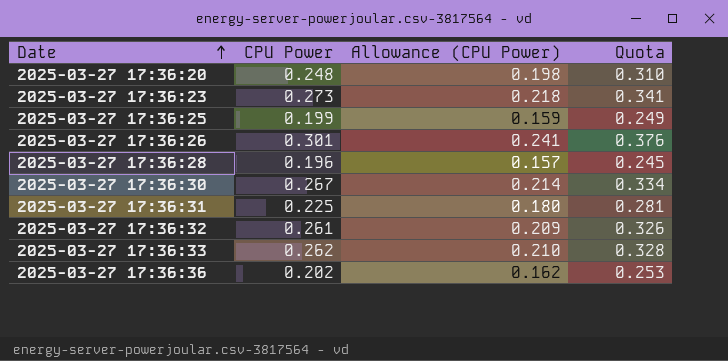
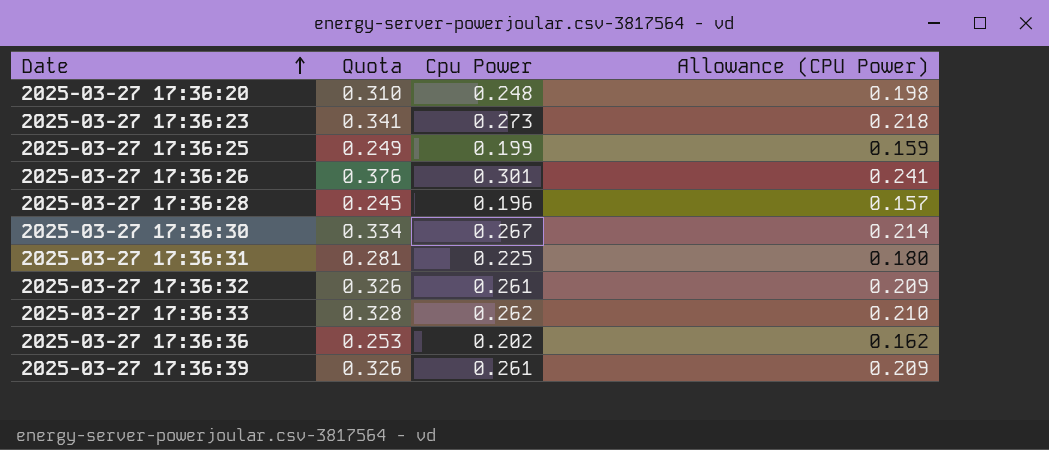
column Quota | position: 4 -> 2
column name: CPU Power -> Cpu Power
row 2025-03-27 17:36:39: none -> 0.326 | 0.261 | 0.209

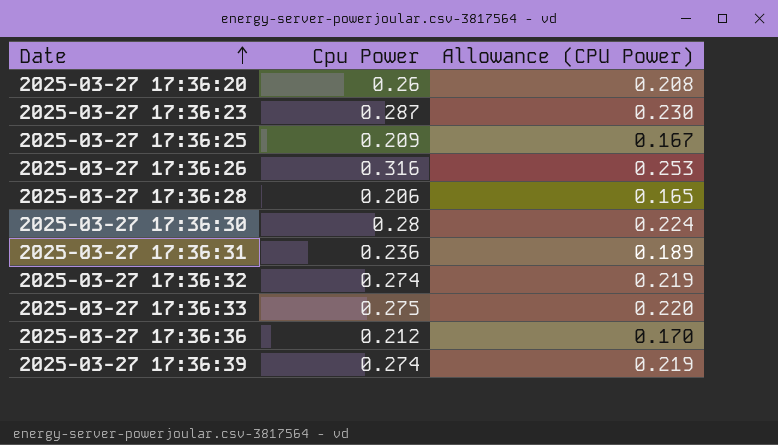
column Quota | formula: [Cpu Power] * 1.25 -> none
2025-03-27 17:36:20 | Cpu Power: 0.248 -> 0.26
2025-03-27 17:36:20 | Allowance (CPU Power): 0.198 -> 0.208
2025-03-27 17:36:23 | Cpu Power: 0.273 -> 0.287
2025-03-27 17:36:23 | Allowance (CPU Power): 0.218 -> 0.230
2025-03-27 17:36:25 | Cpu Power: 0.199 -> 0.209
2025-03-27 17:36:25 | Allowance (CPU Power): 0.159 -> 0.167
2025-03-27 17:36:26 | Cpu Power: 0.301 -> 0.316
2025-03-27 17:36:26 | Allowance (CPU Power): 0.241 -> 0.253
2025-03-27 17:36:28 | Cpu Power: 0.196 -> 0.206
2025-03-27 17:36:28 | Allowance (CPU Power): 0.157 -> 0.165
2025-03-27 17:36:30 | Cpu Power: 0.267 -> 0.28
2025-03-27 17:36:30 | Allowance (CPU Power): 0.214 -> 0.224
2025-03-27 17:36:31 | Cpu Power: 0.225 -> 0.236
2025-03-27 17:36:31 | Allowance (CPU Power): 0.180 -> 0.189
2025-03-27 17:36:32 | Cpu Power: 0.261 -> 0.274
2025-03-27 17:36:32 | Allowance (CPU Power): 0.209 -> 0.219
2025-03-27 17:36:33 | Cpu Power: 0.262 -> 0.275
2025-03-27 17:36:33 | Allowance (CPU Power): 0.210 -> 0.220
2025-03-27 17:36:36 | Cpu Power: 0.202 -> 0.212
2025-03-27 17:36:36 | Allowance (CPU Power): 0.162 -> 0.170
2025-03-27 17:36:39 | Cpu Power: 0.261 -> 0.274
2025-03-27 17:36:39 | Allowance (CPU Power): 0.209 -> 0.219

